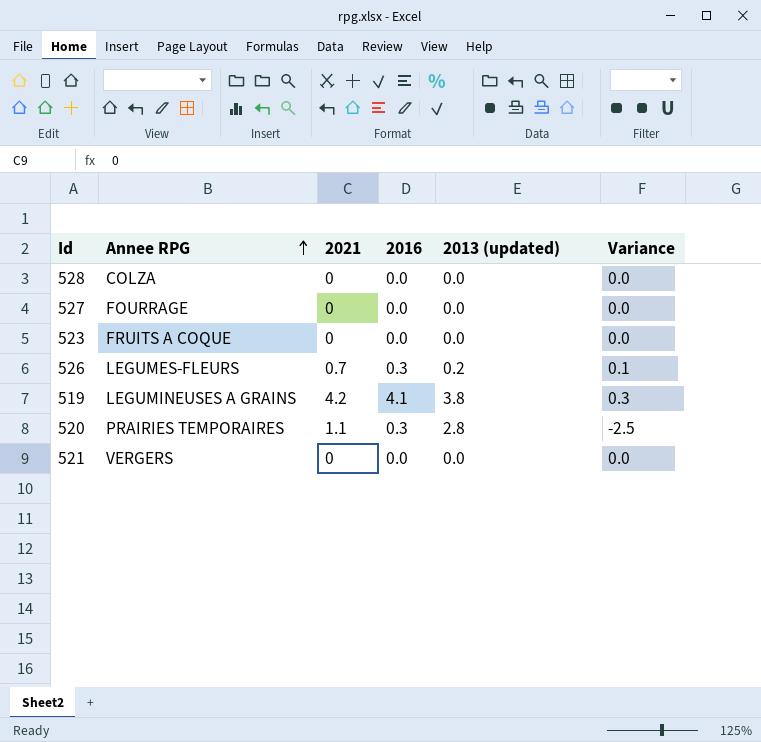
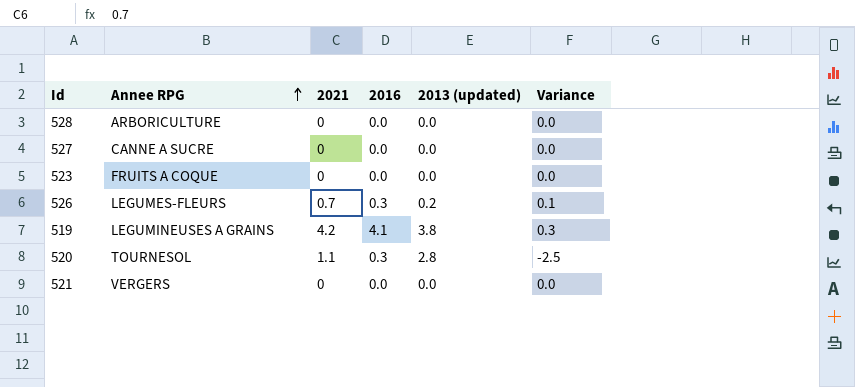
528 | Annee RPG: COLZA -> ARBORICULTURE
527 | Annee RPG: FOURRAGE -> CANNE A SUCRE
520 | Annee RPG: PRAIRIES TEMPORAIRES -> TOURNESOL

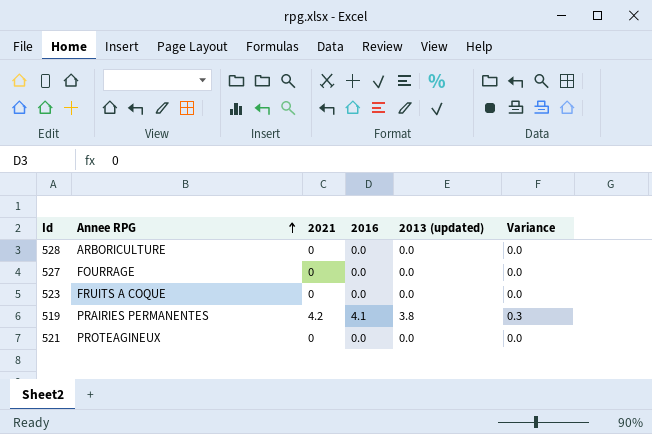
row 526: LEGUMES-FLEURS | 0.7 | 0.3 | 0.2 | 0.1 -> none
row 520: TOURNESOL | 1.1 | 0.3 | 2.8 | -2.5 -> none
527 | Annee RPG: CANNE A SUCRE -> FOURRAGE
519 | Annee RPG: LEGUMINEUSES A GRAINS -> PRAIRIES PERMANENTES
521 | Annee RPG: VERGERS -> PROTEAGINEUX

